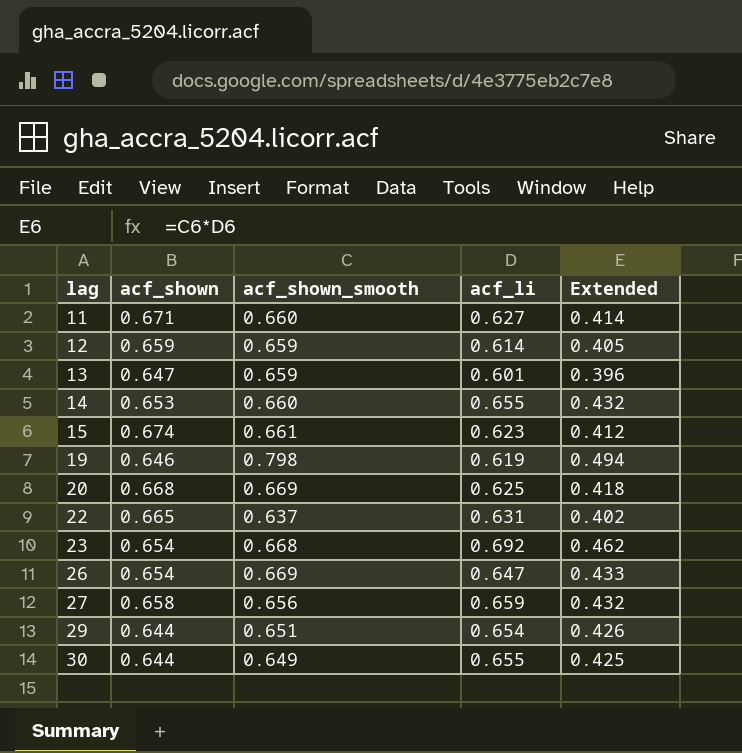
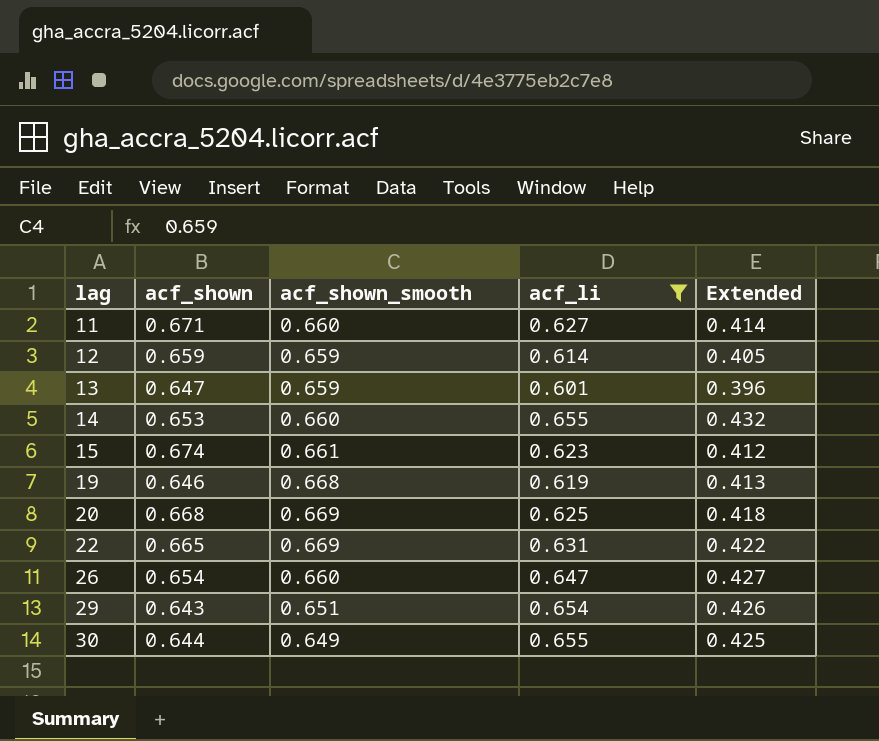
filter: none -> acf_li <= 0.655
19 | acf_shown_smooth: 0.798 -> 0.668
19 | Extended: 0.494 -> 0.413
22 | acf_shown_smooth: 0.637 -> 0.669
22 | Extended: 0.402 -> 0.422
26 | acf_shown_smooth: 0.669 -> 0.660
26 | Extended: 0.433 -> 0.427
29 | acf_shown: 0.644 -> 0.643

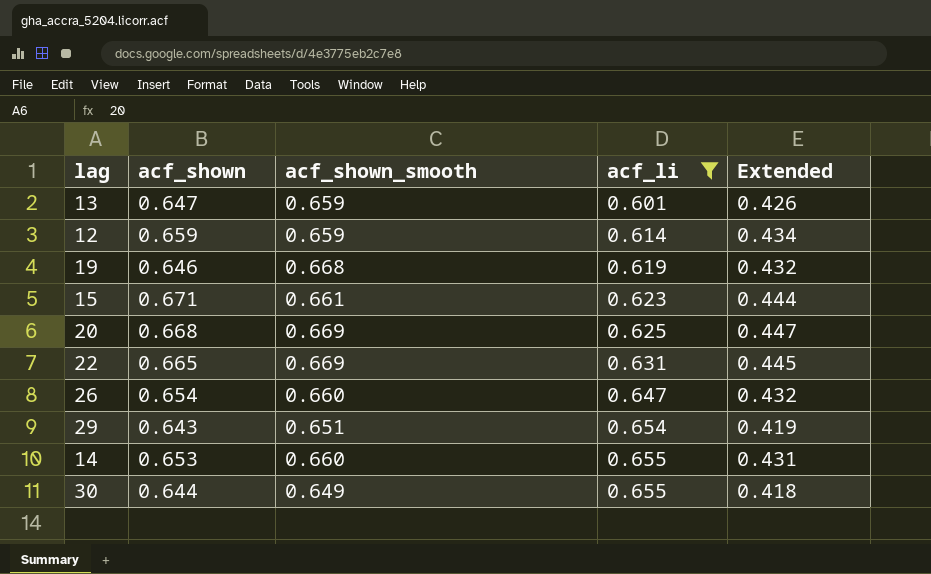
row order: lag ascending -> acf_li ascending
column Extended | formula: [acf_shown_smooth] * [acf_li] -> [acf_shown] * [acf_shown_smooth]
row 11: 0.671 | 0.660 | 0.627 | 0.414 -> none
15 | acf_shown: 0.674 -> 0.671

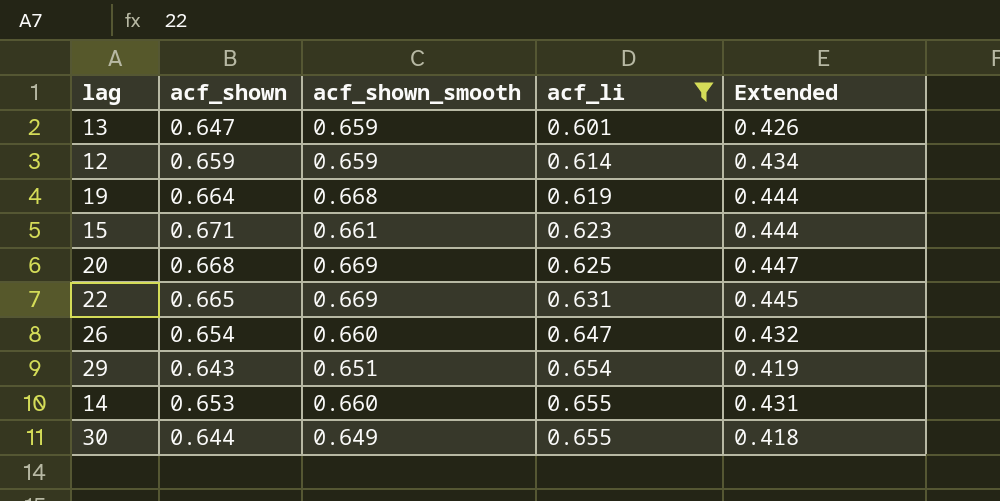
19 | acf_shown: 0.646 -> 0.664
19 | Extended: 0.432 -> 0.444

